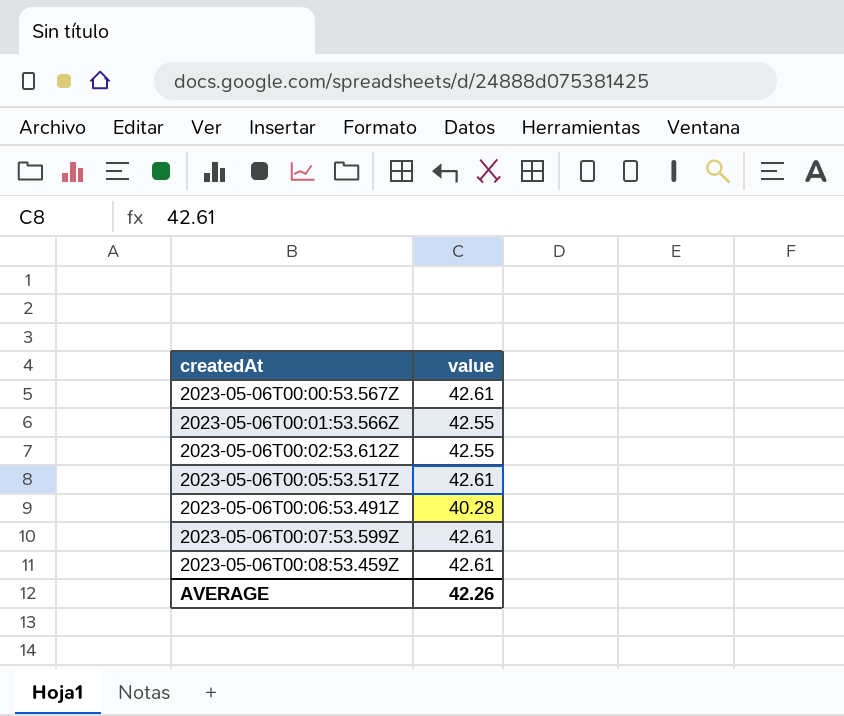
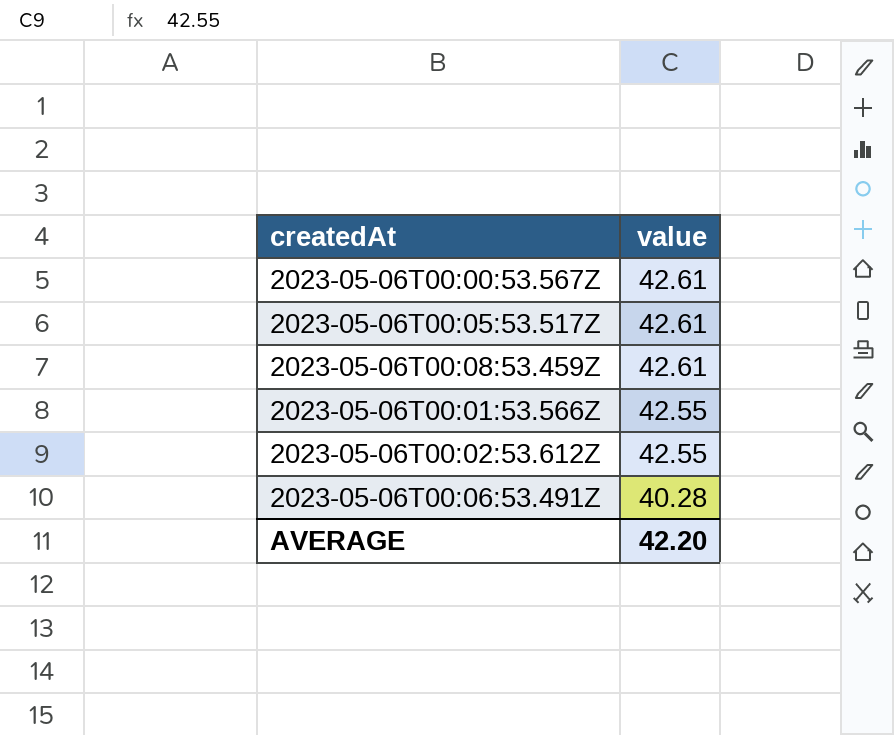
row order: createdAt ascending -> value descending
row 2023-05-06T00:07:53.599Z: 42.61 -> none
AVERAGE | value: 42.26 -> 42.20

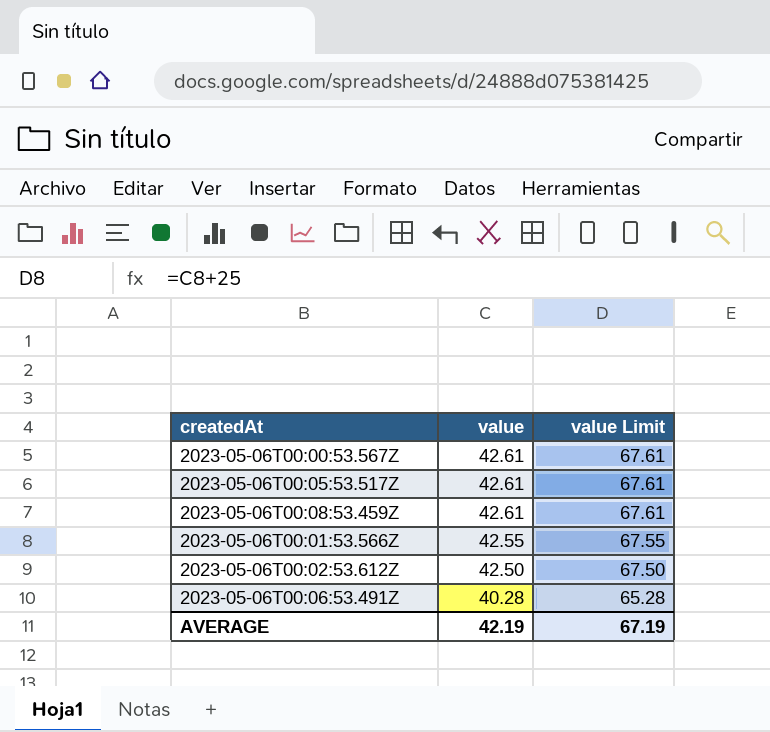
column value Limit | formula: none -> [value] + 25
2023-05-06T00:02:53.612Z | value: 42.55 -> 42.50
AVERAGE | value: 42.20 -> 42.19

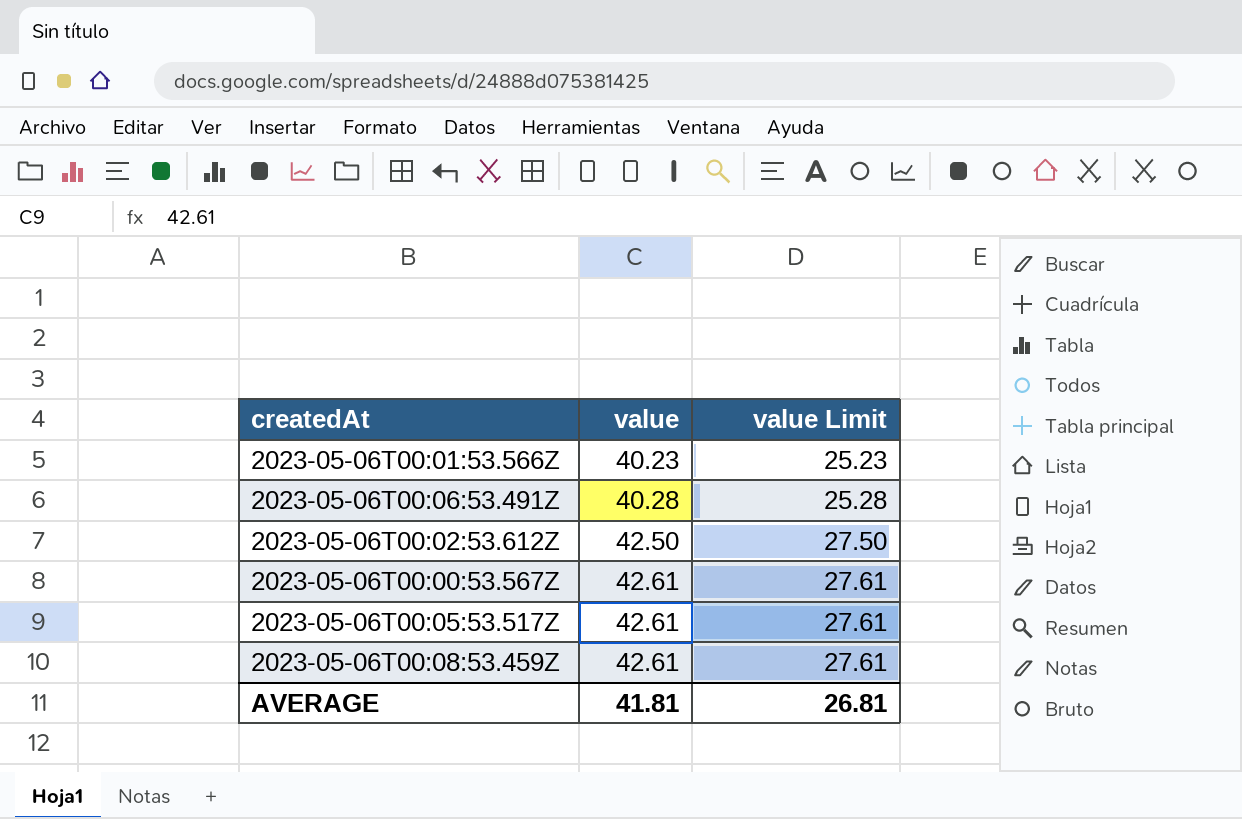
row order: value descending -> value ascending
column value Limit | formula: [value] + 25 -> [value] - 15
2023-05-06T00:01:53.566Z | value: 42.55 -> 40.23
AVERAGE | value: 42.19 -> 41.81
AVERAGE | value Limit: 67.19 -> 26.81

